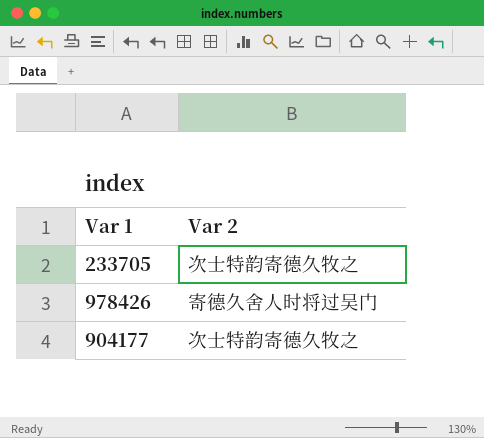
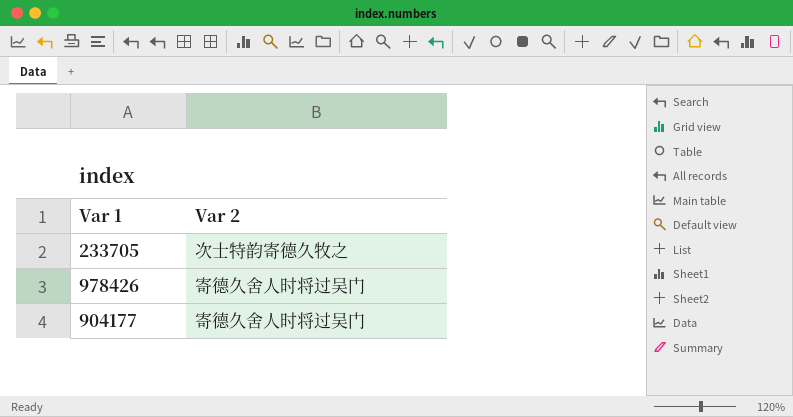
904177 | Var 2: 次士特韵寄德久牧之 -> 寄德久舍人时将过吴门

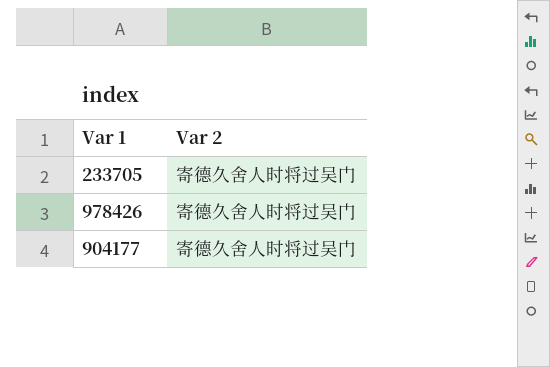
233705 | Var 2: 次士特韵寄德久牧之 -> 寄德久舍人时将过吴门

